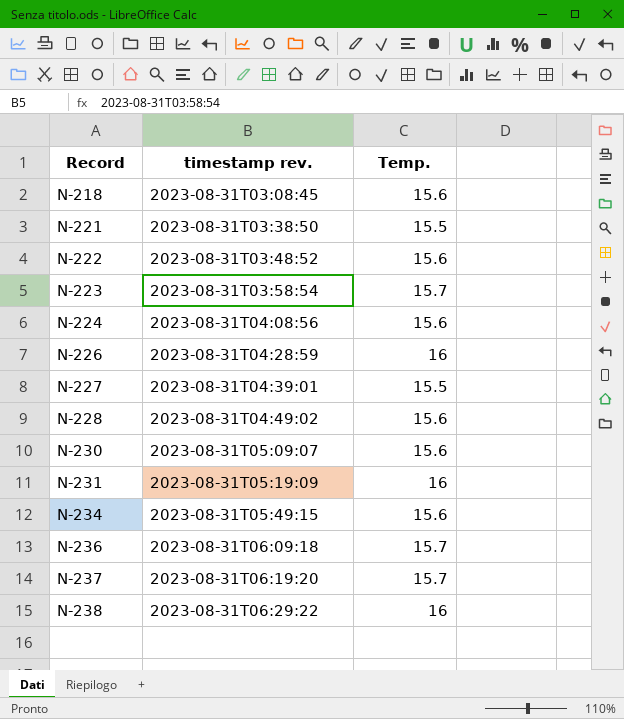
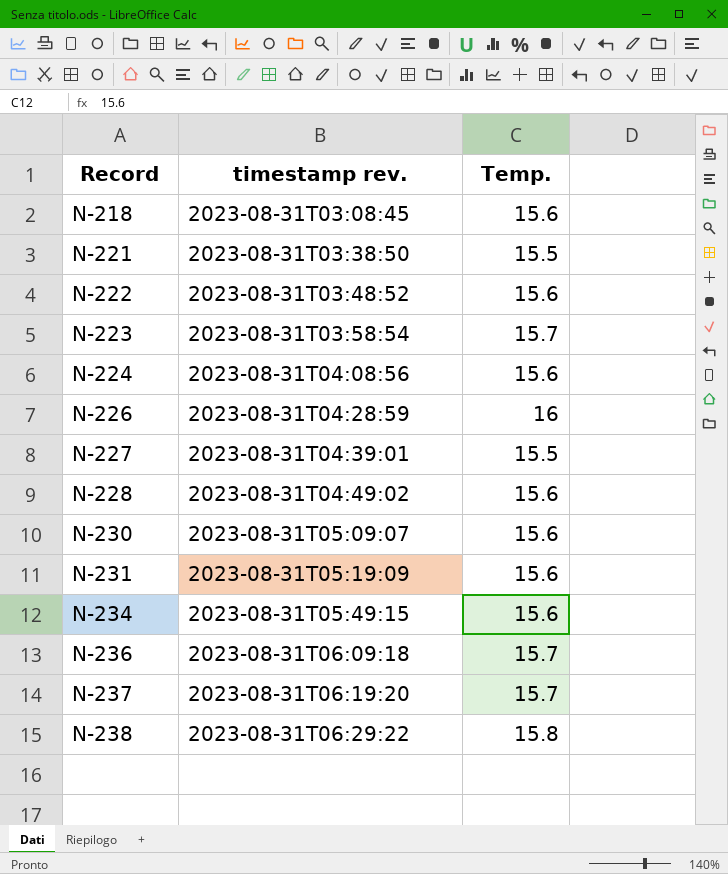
N-231 | Temp.: 16 -> 15.6
N-238 | Temp.: 16 -> 15.8

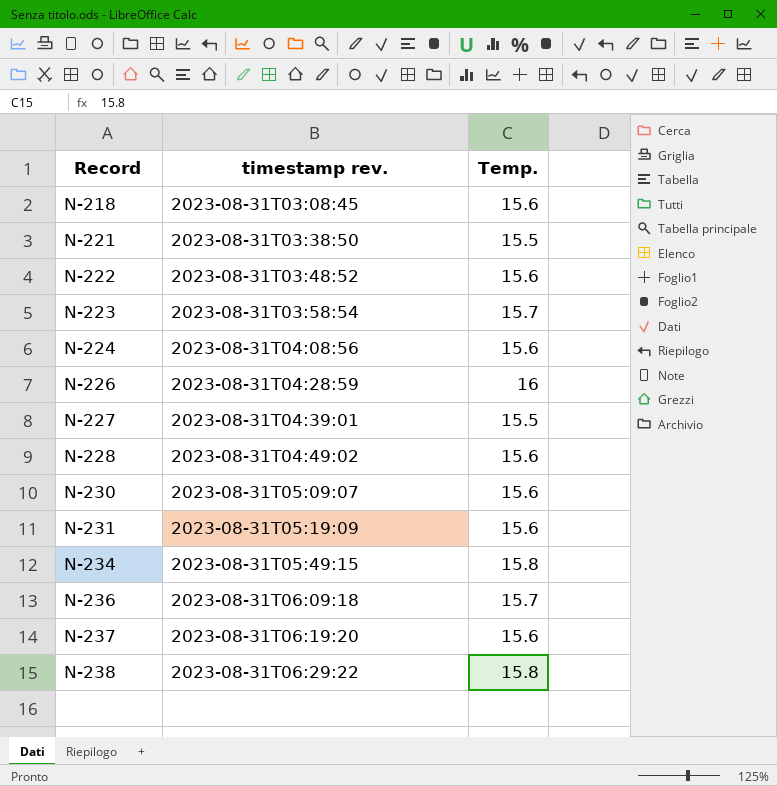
N-234 | Temp.: 15.6 -> 15.8
N-237 | Temp.: 15.7 -> 15.6

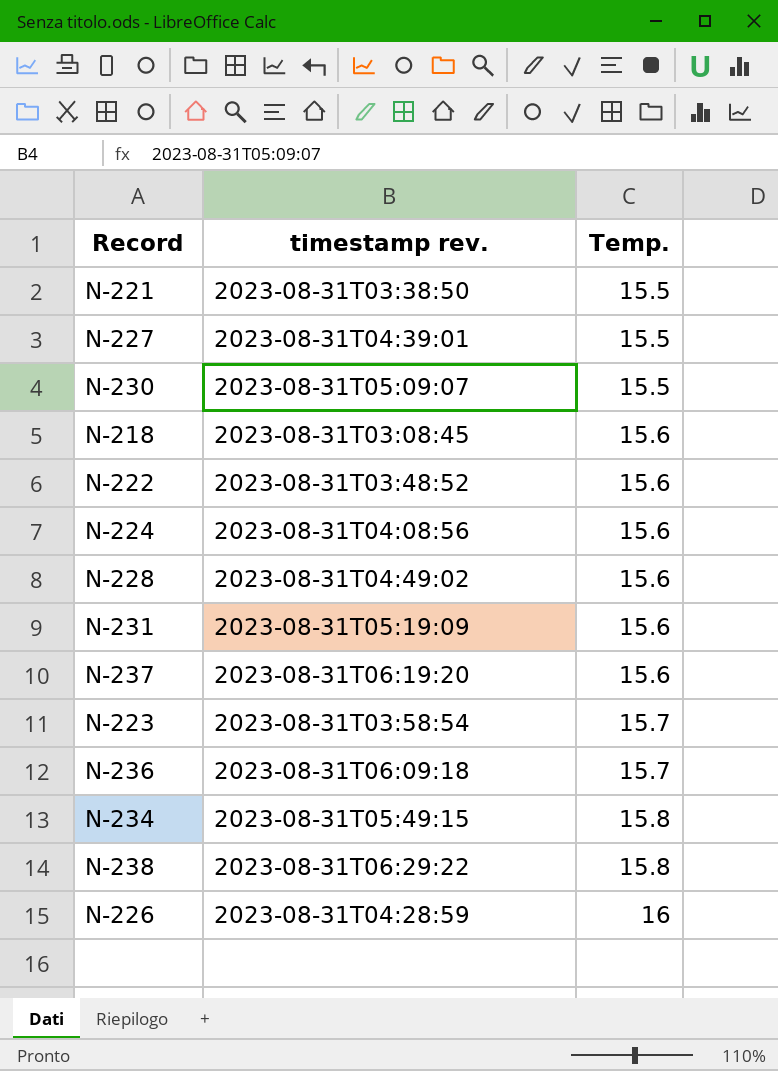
row order: Record ascending -> Temp. ascending
N-230 | Temp.: 15.6 -> 15.5

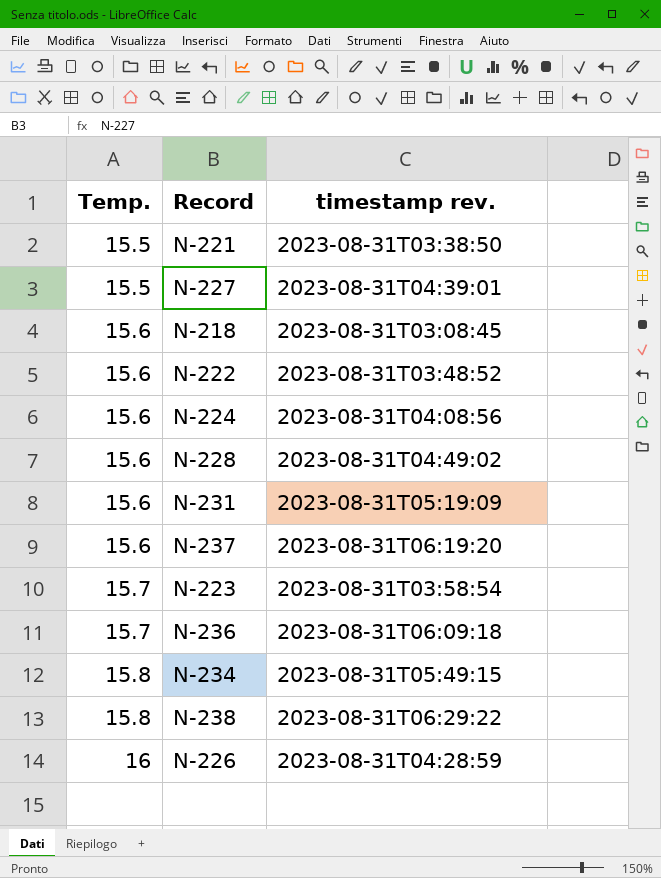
column Temp. | position: 3 -> 1
row N-230: 2023-08-31T05:09:07 | 15.5 -> none

